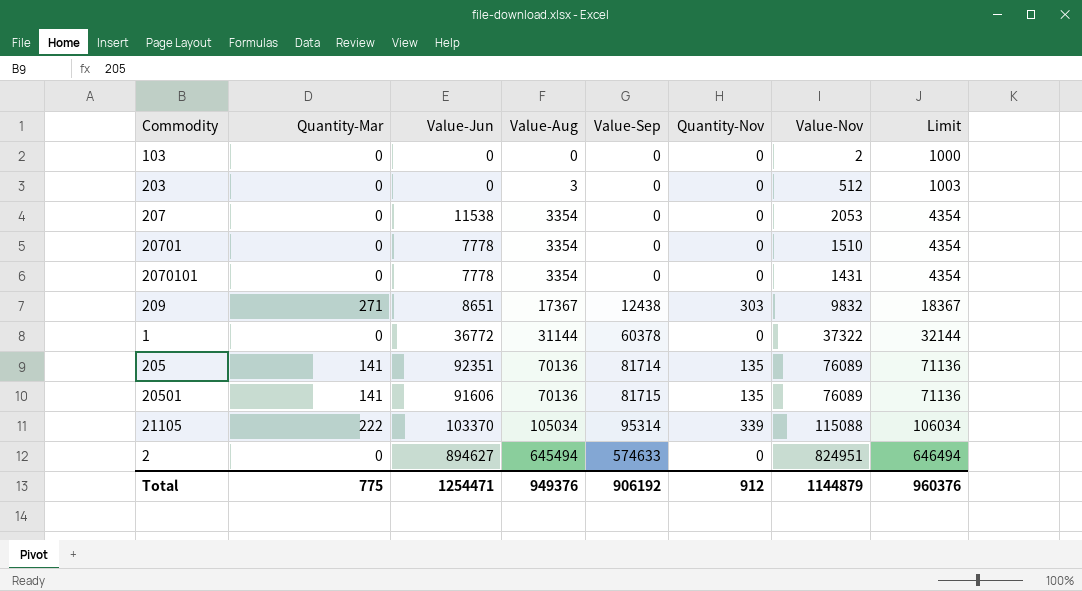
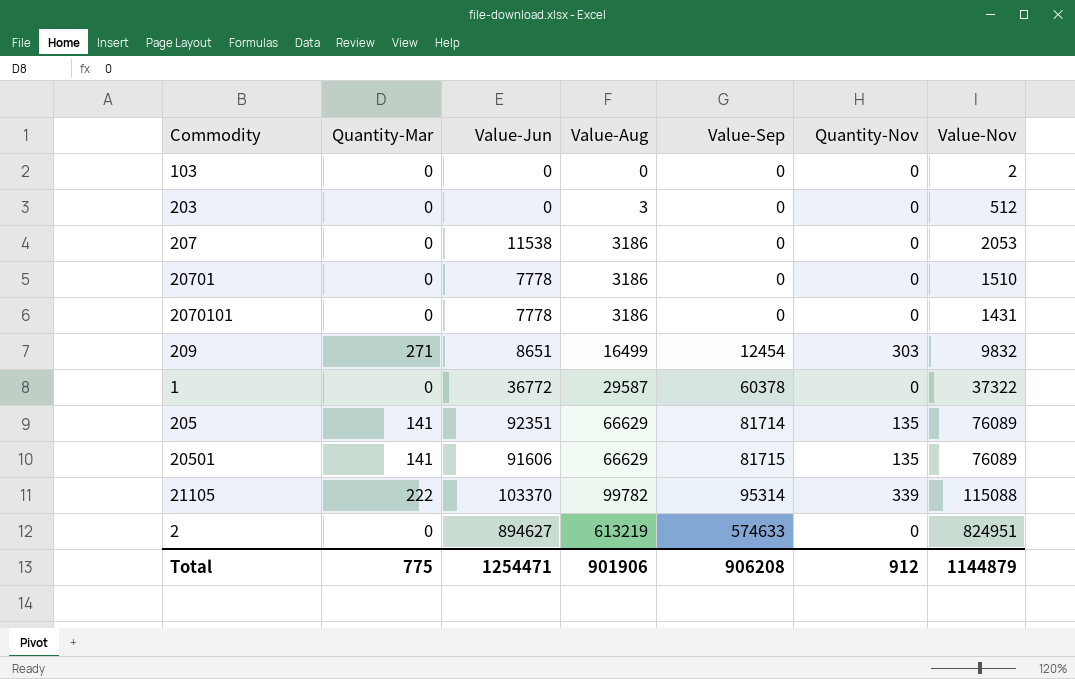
column Limit | formula: [Value-Aug] + 1000 -> none
207 | Value-Aug: 3354 -> 3186
20701 | Value-Aug: 3354 -> 3186
2070101 | Value-Aug: 3354 -> 3186
209 | Value-Aug: 17367 -> 16499
209 | Value-Sep: 12438 -> 12454
1 | Value-Aug: 31144 -> 29587
205 | Value-Aug: 70136 -> 66629
20501 | Value-Aug: 70136 -> 66629
21105 | Value-Aug: 105034 -> 99782
2 | Value-Aug: 645494 -> 613219
Total | Value-Aug: 949376 -> 901906
Total | Value-Sep: 906192 -> 906208

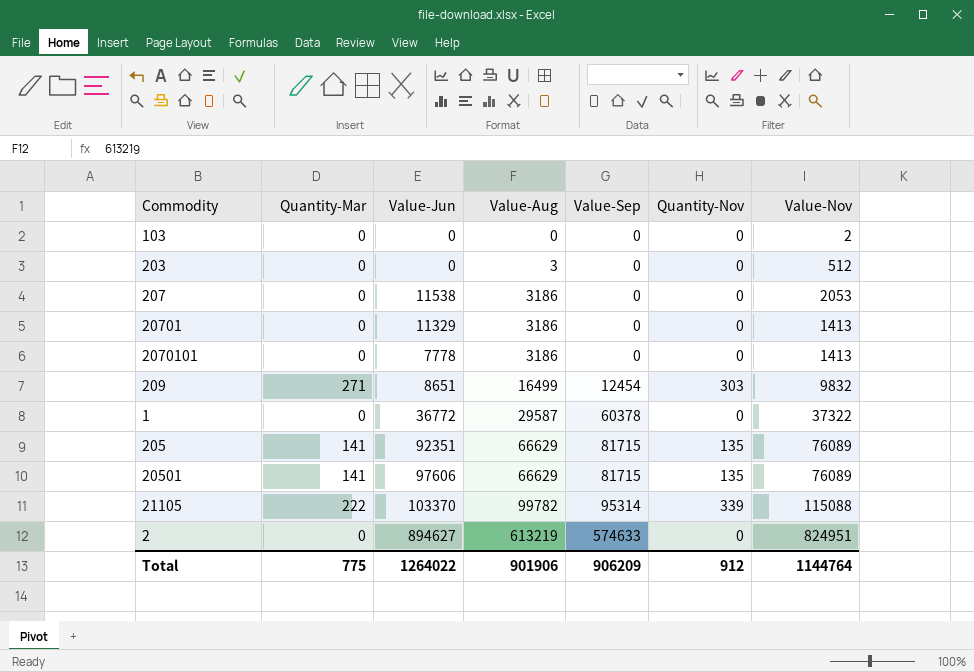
20701 | Value-Jun: 7778 -> 11329
20701 | Value-Nov: 1510 -> 1413
2070101 | Value-Nov: 1431 -> 1413
205 | Value-Sep: 81714 -> 81715
20501 | Value-Jun: 91606 -> 97606
Total | Value-Jun: 1254471 -> 1264022
Total | Value-Sep: 906208 -> 906209
Total | Value-Nov: 1144879 -> 1144764

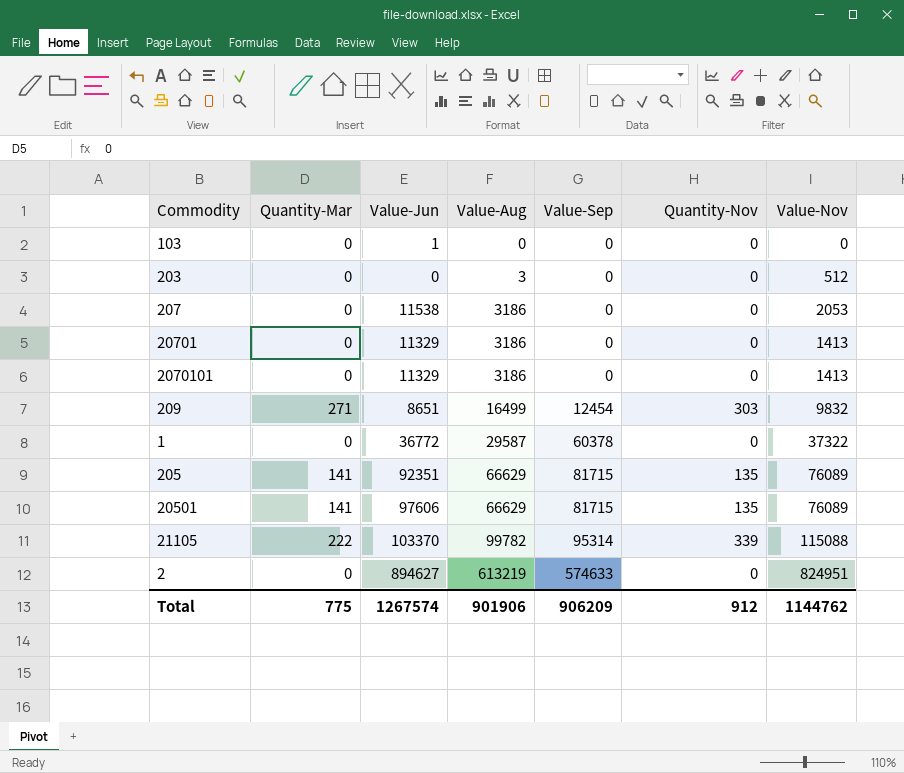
103 | Value-Jun: 0 -> 1
103 | Value-Nov: 2 -> 0
2070101 | Value-Jun: 7778 -> 11329
Total | Value-Jun: 1264022 -> 1267574
Total | Value-Nov: 1144764 -> 1144762

